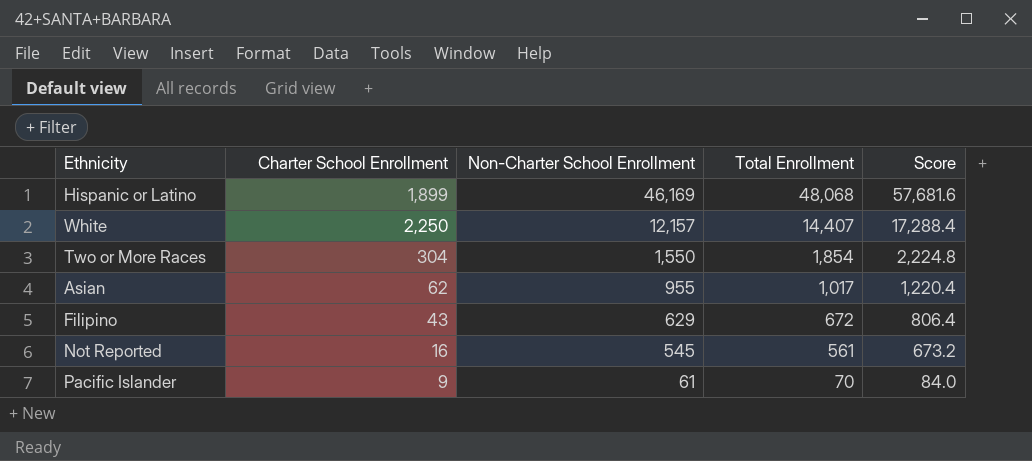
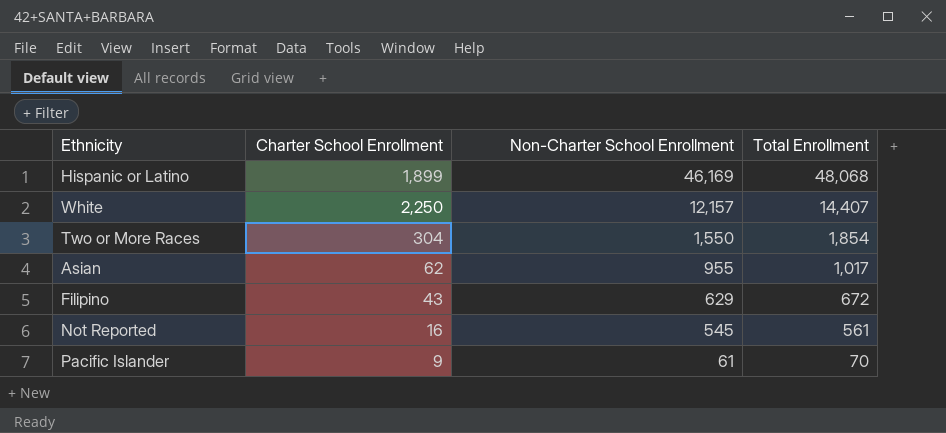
column Score | formula: [Total Enrollment] * 1.2 -> none

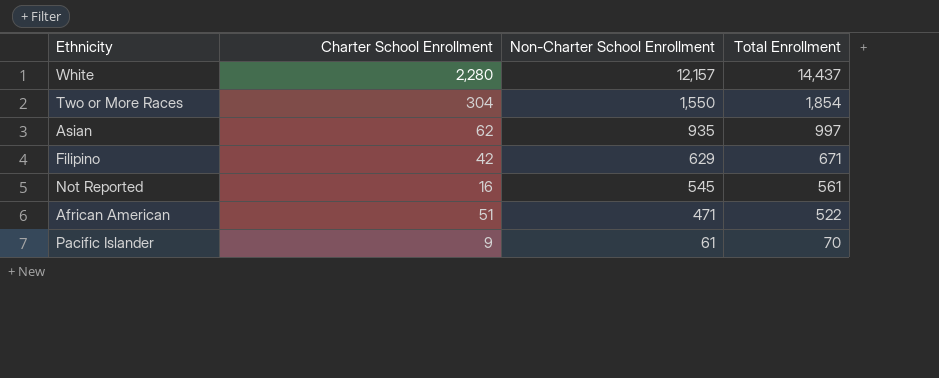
row Hispanic or Latino: 1,899 | 46,169 | 48,068 -> none
White | Charter School Enrollment: 2,250 -> 2,280
White | Total Enrollment: 14,407 -> 14,437
Asian | Non-Charter School Enrollment: 955 -> 935
Asian | Total Enrollment: 1,017 -> 997
Filipino | Charter School Enrollment: 43 -> 42
Filipino | Total Enrollment: 672 -> 671
row African American: none -> 51 | 471 | 522

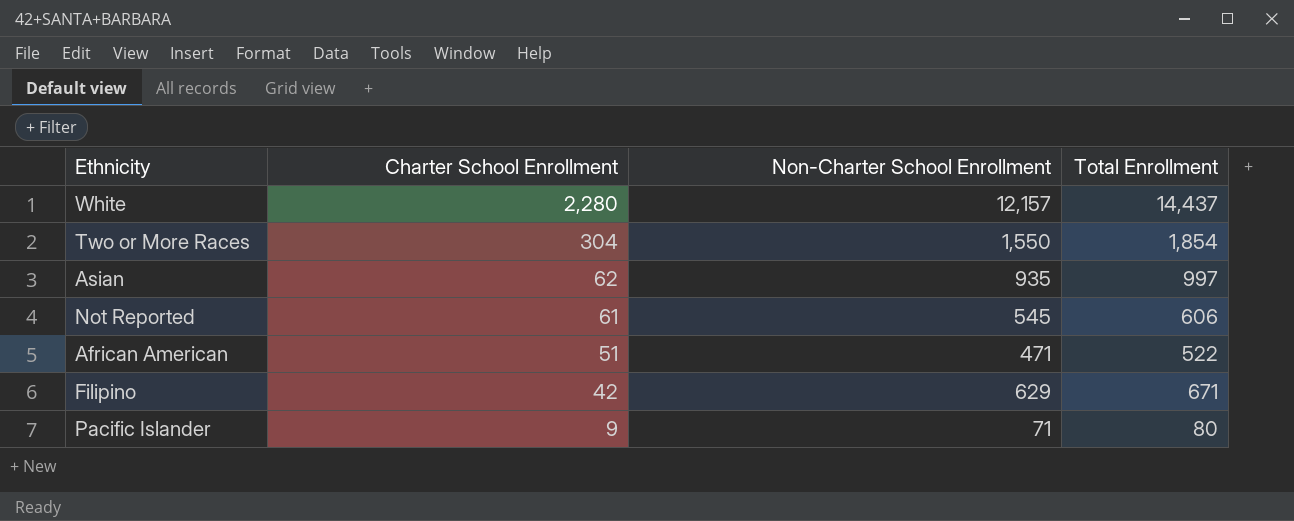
row order: Non-Charter School Enrollment descending -> Charter School Enrollment descending
Not Reported | Charter School Enrollment: 16 -> 61
Not Reported | Total Enrollment: 561 -> 606
Pacific Islander | Non-Charter School Enrollment: 61 -> 71
Pacific Islander | Total Enrollment: 70 -> 80

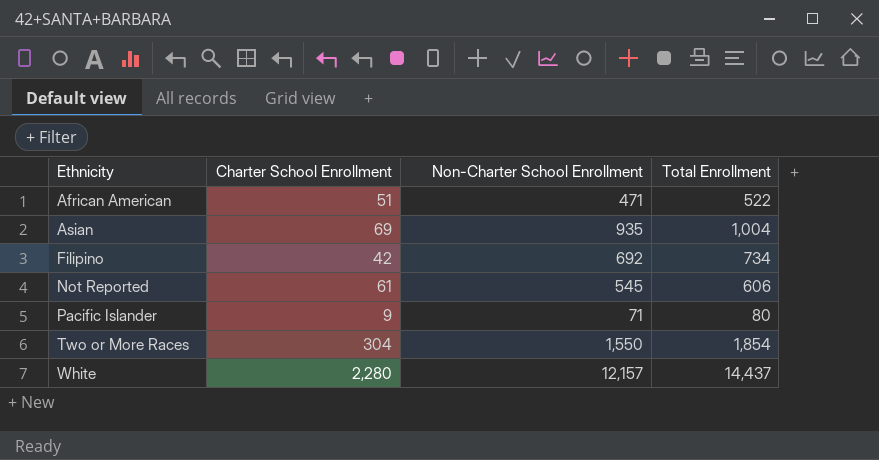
row order: Charter School Enrollment descending -> Ethnicity ascending
Asian | Charter School Enrollment: 62 -> 69
Asian | Total Enrollment: 997 -> 1,004
Filipino | Non-Charter School Enrollment: 629 -> 692
Filipino | Total Enrollment: 671 -> 734

